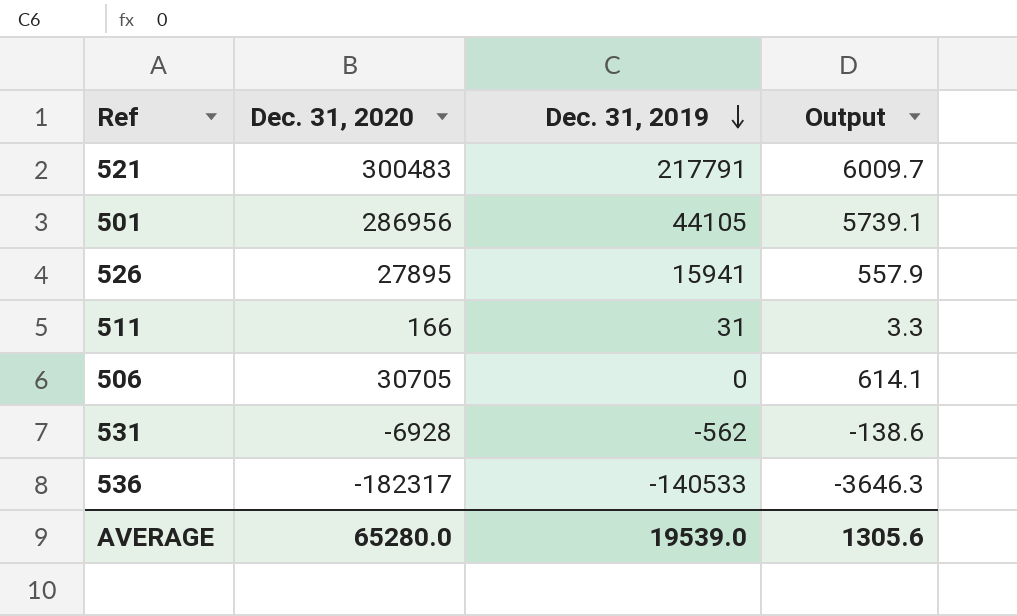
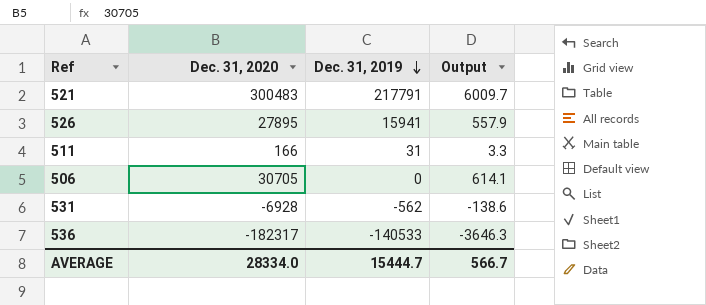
row 501: 286956 | 44105 | 5739.1 -> none
AVERAGE | Dec. 31, 2020: 65280.0 -> 28334.0
AVERAGE | Dec. 31, 2019: 19539.0 -> 15444.7
AVERAGE | Output: 1305.6 -> 566.7

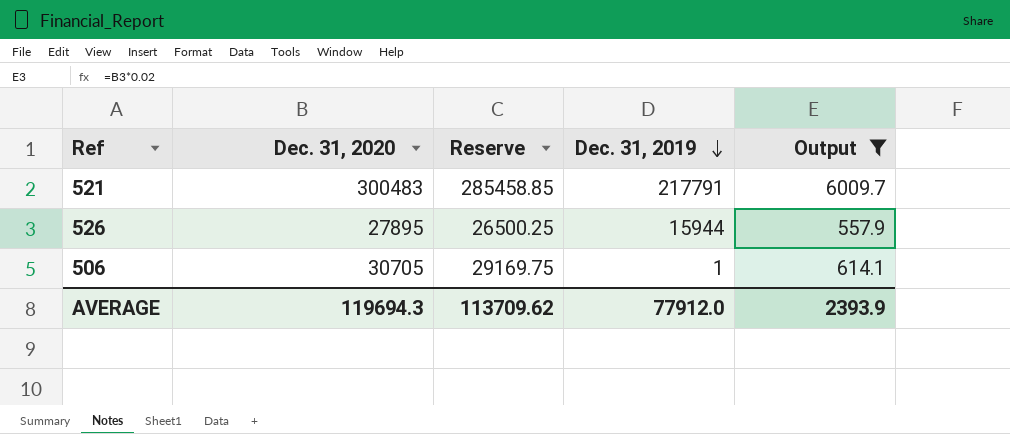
filter: none -> Output >= 557.9
column Reserve | formula: none -> [Dec. 31, 2020] * 0.95
526 | Dec. 31, 2019: 15941 -> 15944
506 | Dec. 31, 2019: 0 -> 1
AVERAGE | Dec. 31, 2020: 28334.0 -> 119694.3
AVERAGE | Dec. 31, 2019: 15444.7 -> 77912.0
AVERAGE | Output: 566.7 -> 2393.9

